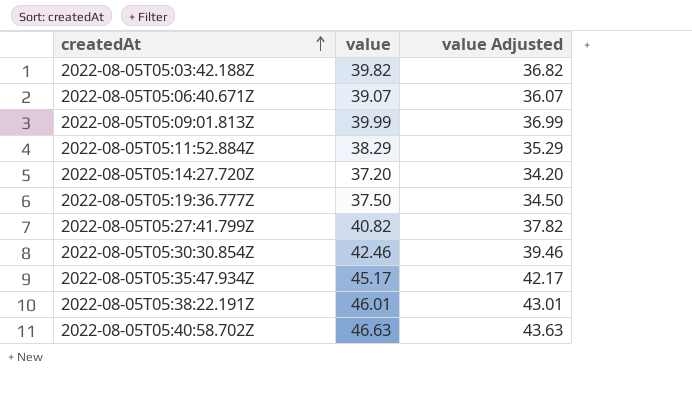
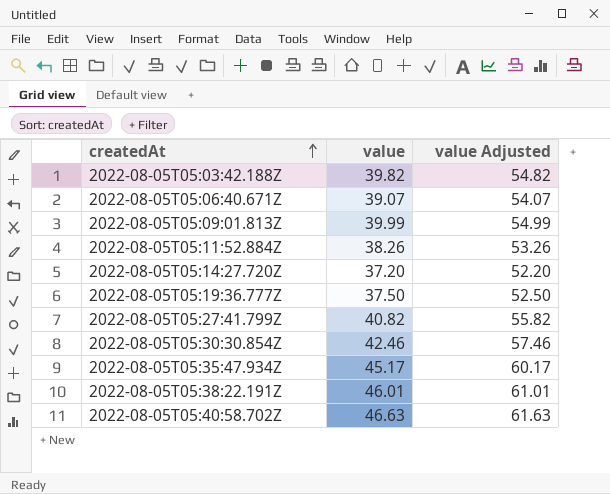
column value Adjusted | formula: [value] - 3 -> [value] + 15
2022-08-05T05:11:52.884Z | value: 38.29 -> 38.26

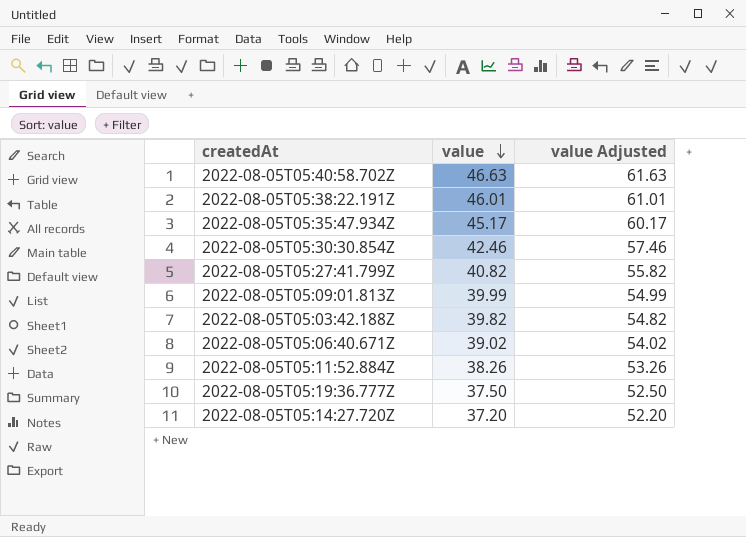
row order: createdAt ascending -> value descending
2022-08-05T05:06:40.671Z | value: 39.07 -> 39.02
2022-08-05T05:06:40.671Z | value Adjusted: 54.07 -> 54.02

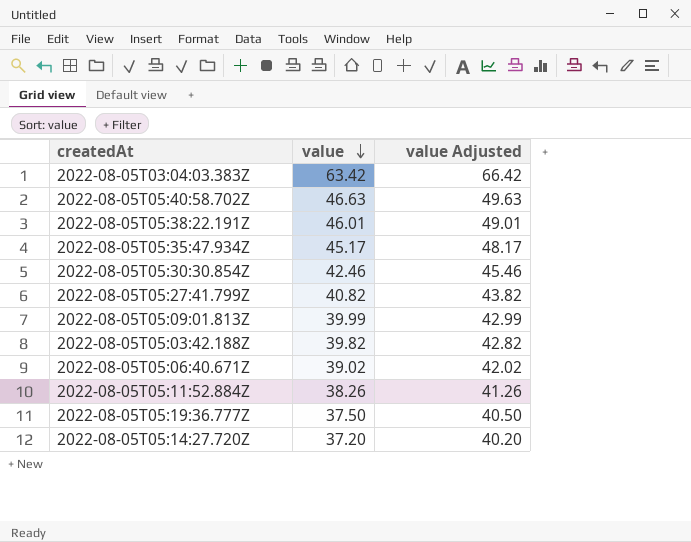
column value Adjusted | formula: [value] + 15 -> [value] + 3
row 2022-08-05T03:04:03.383Z: none -> 63.42 | 66.42

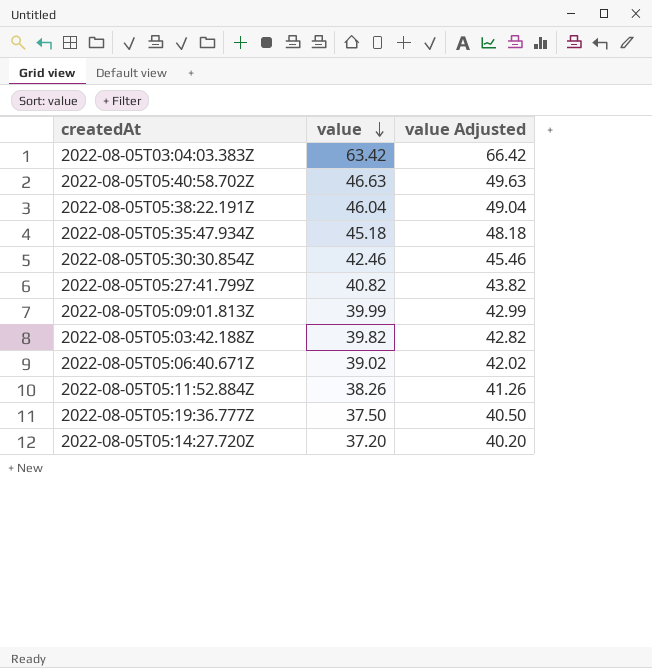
2022-08-05T05:38:22.191Z | value: 46.01 -> 46.04
2022-08-05T05:38:22.191Z | value Adjusted: 49.01 -> 49.04
2022-08-05T05:35:47.934Z | value: 45.17 -> 45.18
2022-08-05T05:35:47.934Z | value Adjusted: 48.17 -> 48.18

